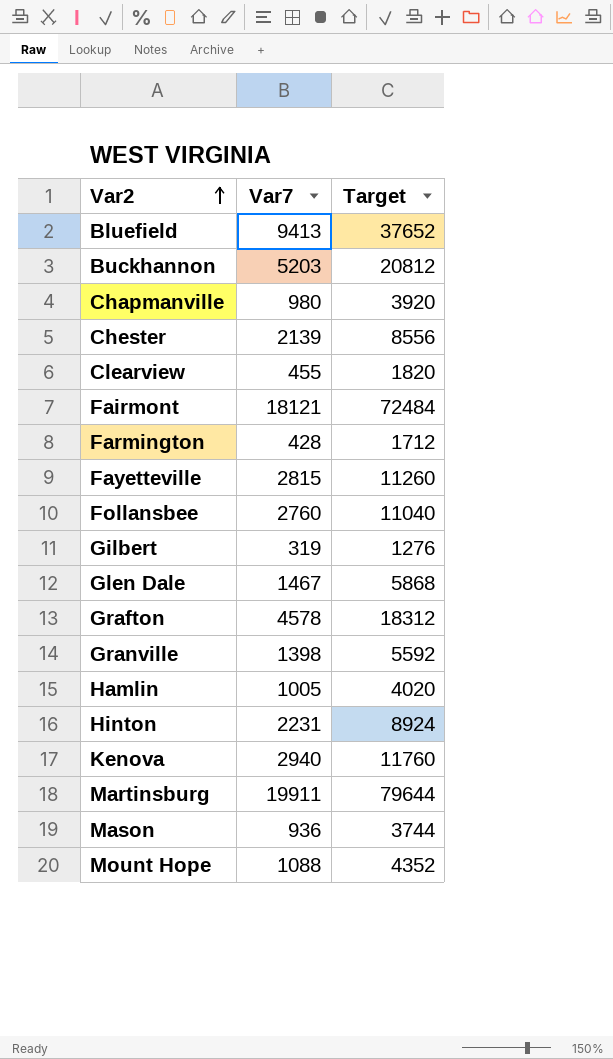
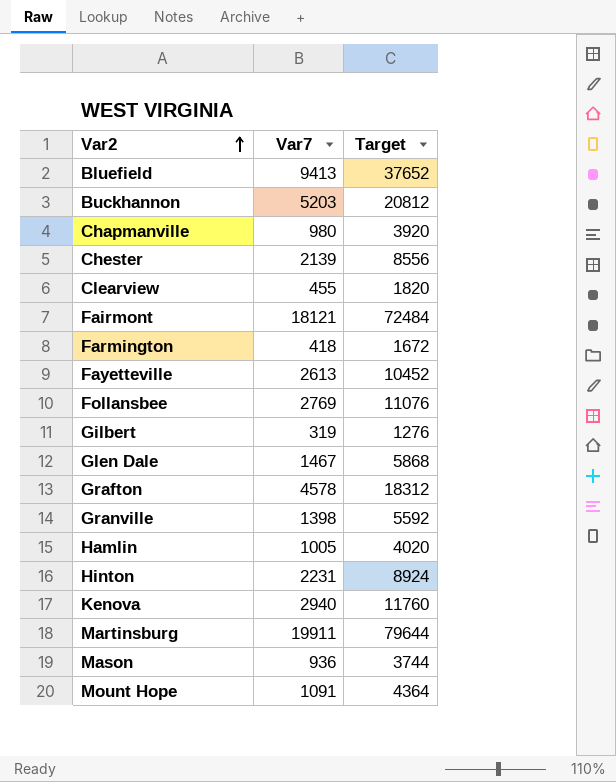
Farmington | Var7: 428 -> 418
Farmington | Target: 1712 -> 1672
Fayetteville | Var7: 2815 -> 2613
Fayetteville | Target: 11260 -> 10452
Follansbee | Var7: 2760 -> 2769
Follansbee | Target: 11040 -> 11076
Mount Hope | Var7: 1088 -> 1091
Mount Hope | Target: 4352 -> 4364

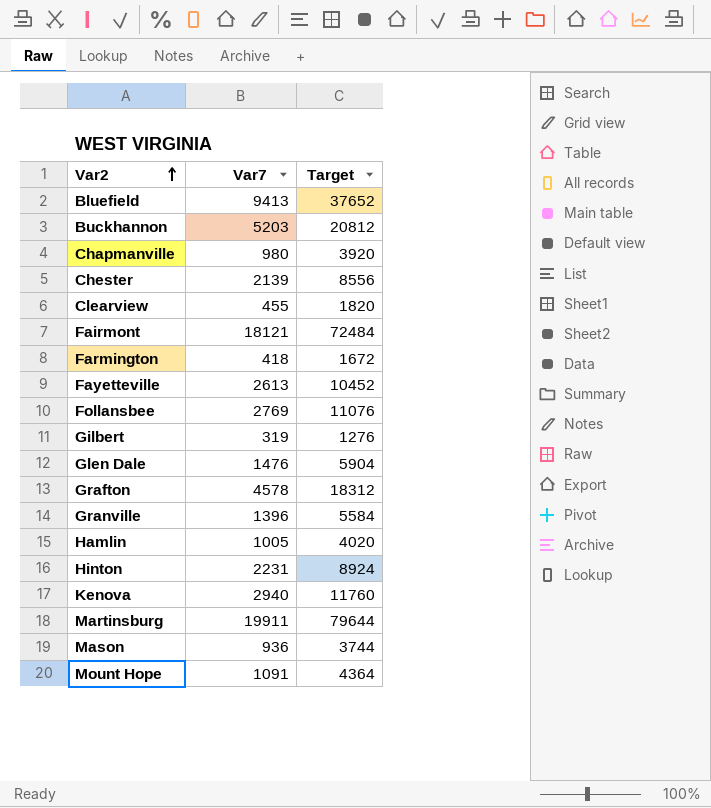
Glen Dale | Var7: 1467 -> 1476
Glen Dale | Target: 5868 -> 5904
Granville | Var7: 1398 -> 1396
Granville | Target: 5592 -> 5584

